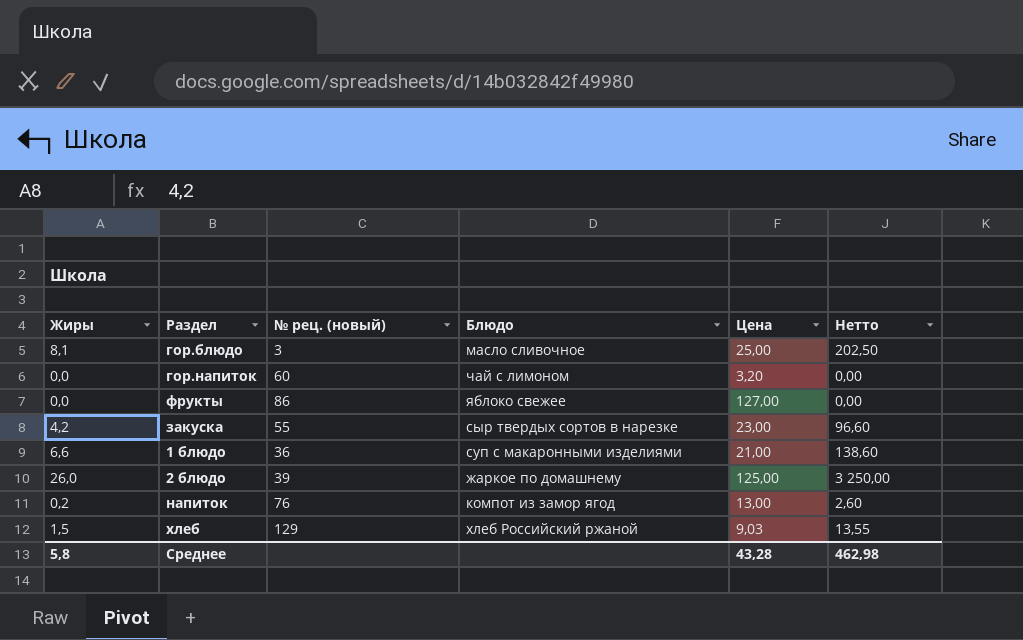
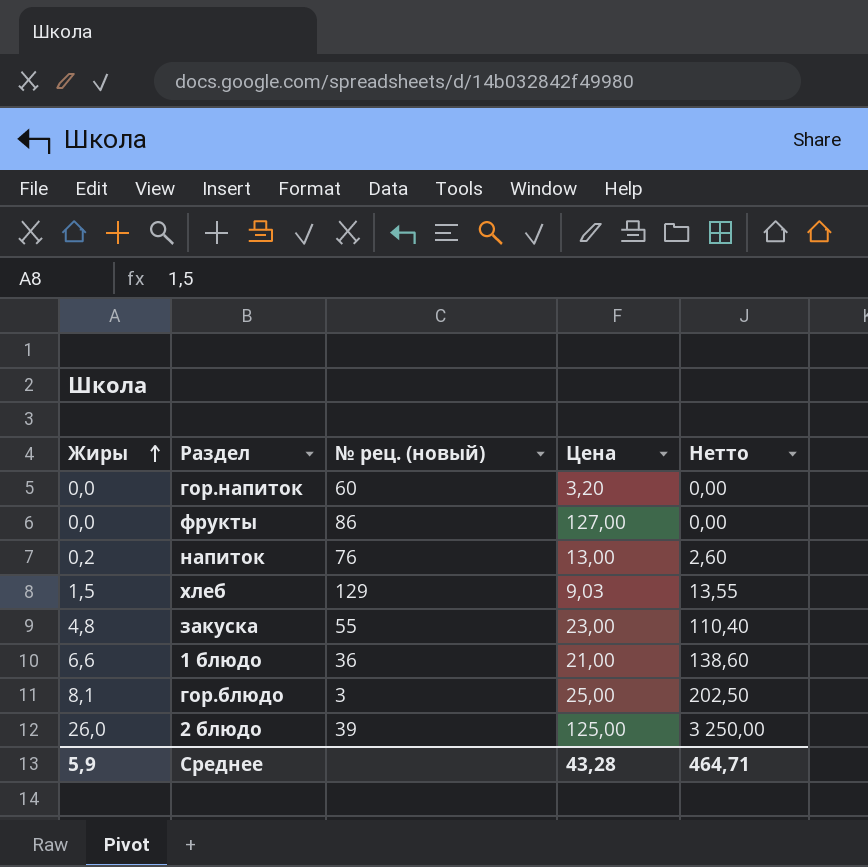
row order: none -> Жиры ascending
column Блюдо | position: 4 -> none
закуска | Жиры: 4,2 -> 4,8
закуска | Нетто: 96,60 -> 110,40
Среднее | Жиры: 5,8 -> 5,9
Среднее | Нетто: 462,98 -> 464,71

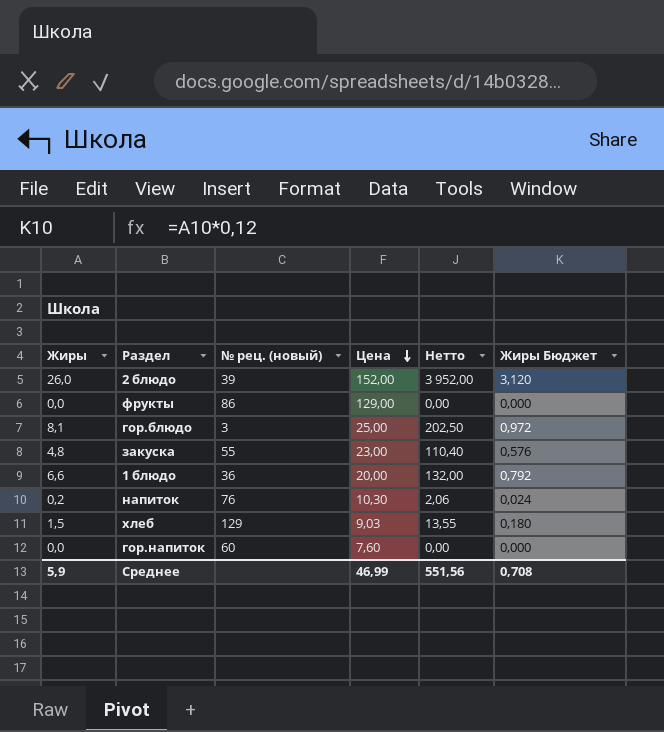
row order: Жиры ascending -> Цена descending
column Жиры Бюджет | formula: none -> [Жиры] * 0,12
2 блюдо | Цена: 125,00 -> 152,00
2 блюдо | Нетто: 3 250,00 -> 3 952,00
фрукты | Цена: 127,00 -> 129,00
1 блюдо | Цена: 21,00 -> 20,00
1 блюдо | Нетто: 138,60 -> 132,00
напиток | Цена: 13,00 -> 10,30
напиток | Нетто: 2,60 -> 2,06
гор.напиток | Цена: 3,20 -> 7,60
Среднее | Цена: 43,28 -> 46,99
Среднее | Нетто: 464,71 -> 551,56

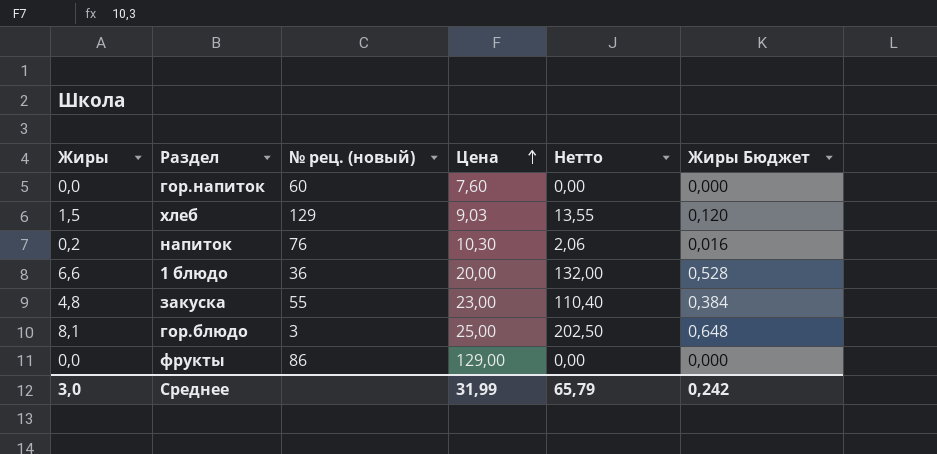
row order: Цена descending -> Цена ascending
column Жиры Бюджет | formula: [Жиры] * 0,12 -> [Жиры] * 0,08
row 2 блюдо: 26,0 | 39 | 152,00 | 3 952,00 | 3,120 -> none
Среднее | Жиры: 5,9 -> 3,0
Среднее | Цена: 46,99 -> 31,99
Среднее | Нетто: 551,56 -> 65,79
Среднее | Жиры Бюджет: 0,708 -> 0,242

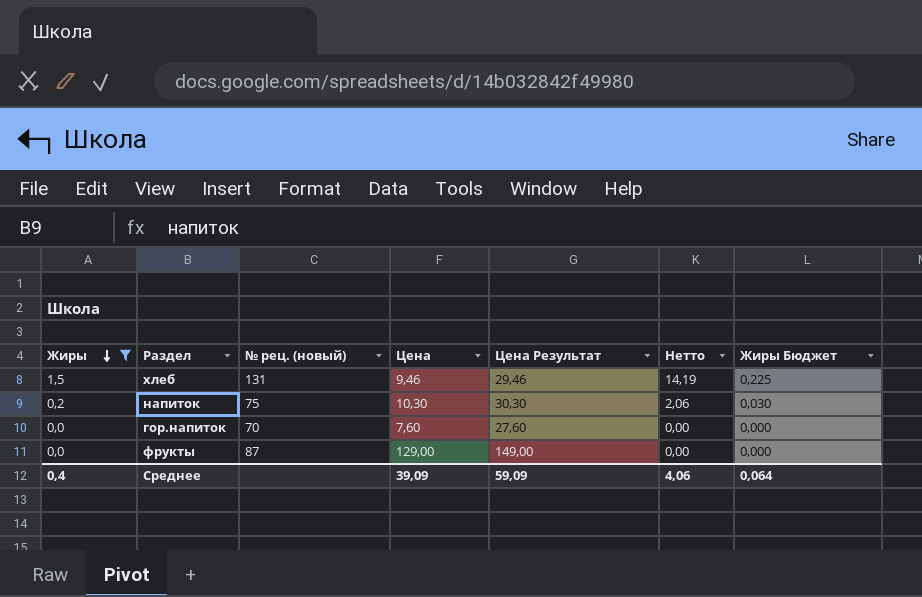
filter: none -> Жиры <= 1,5
row order: Цена ascending -> Жиры descending
column Цена Результат | formula: none -> [Цена] + 20
column Жиры Бюджет | formula: [Жиры] * 0,08 -> [Жиры] * 0,15
хлеб | № рец. (новый): 129 -> 131
хлеб | Цена: 9,03 -> 9,46
хлеб | Нетто: 13,55 -> 14,19
напиток | № рец. (новый): 76 -> 75
гор.напиток | № рец. (новый): 60 -> 70
фрукты | № рец. (новый): 86 -> 87
Среднее | Жиры: 3,0 -> 0,4
Среднее | Цена: 31,99 -> 39,09
Среднее | Нетто: 65,79 -> 4,06
Среднее | Жиры Бюджет: 0,242 -> 0,064

